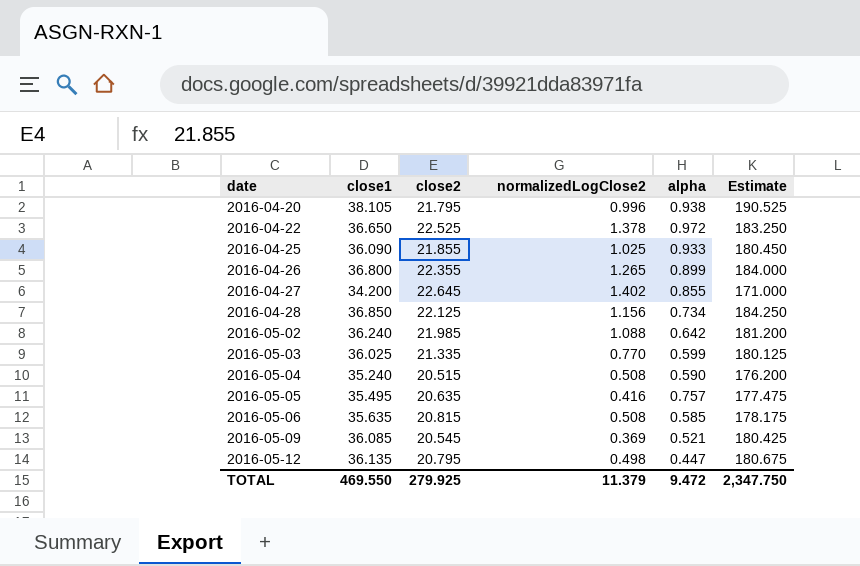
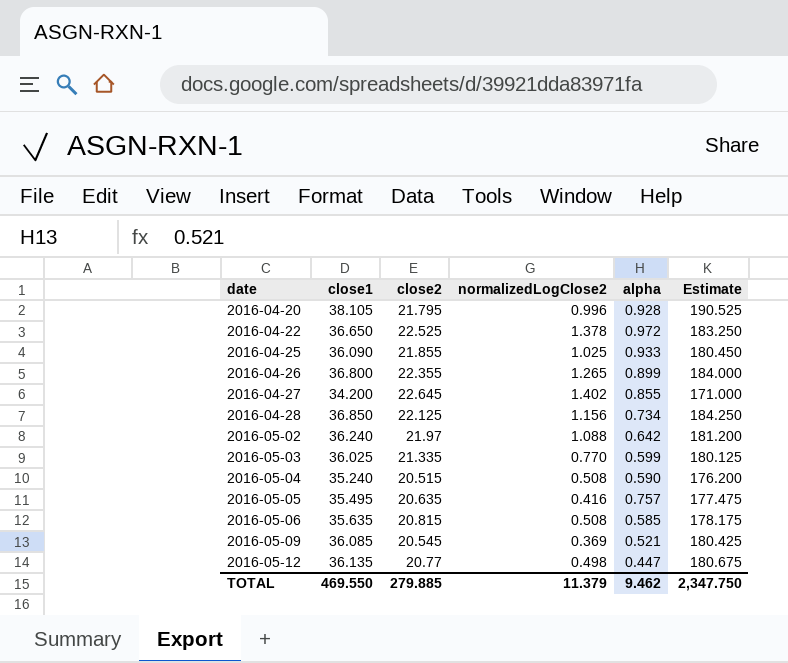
2016-04-20 | alpha: 0.938 -> 0.928
2016-05-02 | close2: 21.985 -> 21.97
2016-05-12 | close2: 20.795 -> 20.77
TOTAL | close2: 279.925 -> 279.885
TOTAL | alpha: 9.472 -> 9.462

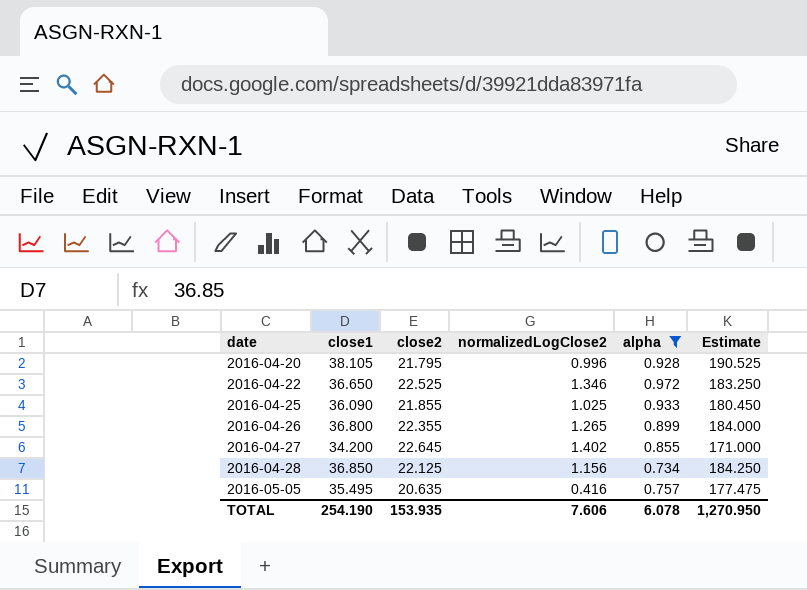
filter: none -> alpha >= 0.734
2016-04-22 | normalizedLogClose2: 1.378 -> 1.346
TOTAL | close1: 469.550 -> 254.190
TOTAL | close2: 279.885 -> 153.935
TOTAL | normalizedLogClose2: 11.379 -> 7.606
TOTAL | alpha: 9.462 -> 6.078
TOTAL | Estimate: 2,347.750 -> 1,270.950

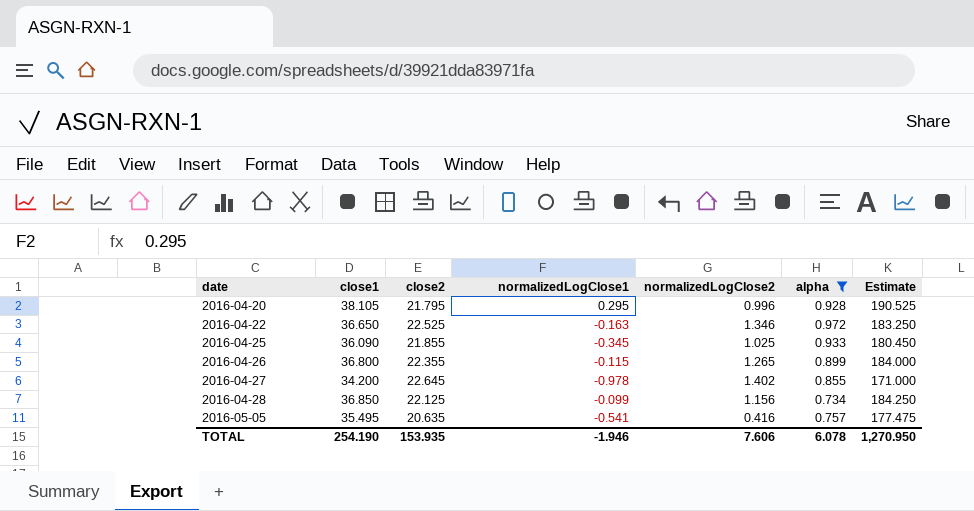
column normalizedLogClose1 | position: none -> 4

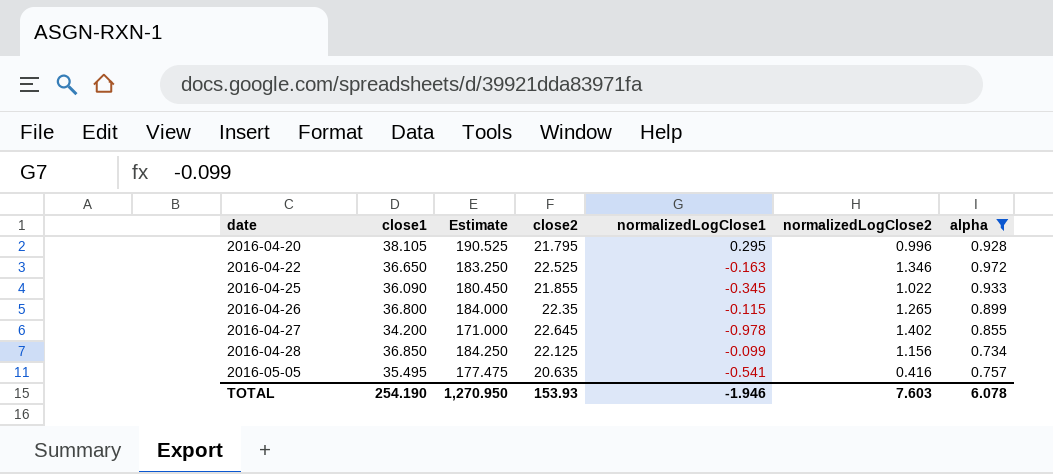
column Estimate | position: 7 -> 3
2016-04-25 | normalizedLogClose2: 1.025 -> 1.022
2016-04-26 | close2: 22.355 -> 22.35
TOTAL | close2: 153.935 -> 153.93
TOTAL | normalizedLogClose2: 7.606 -> 7.603

